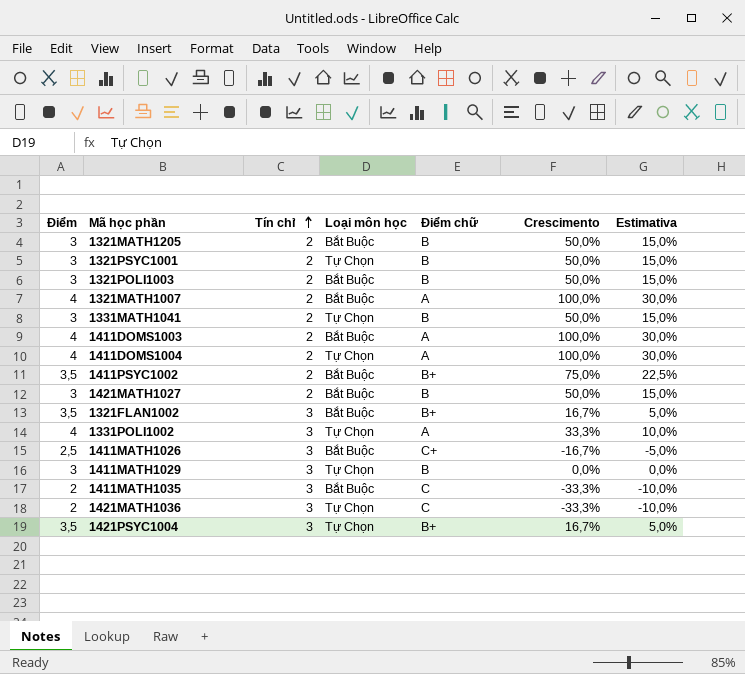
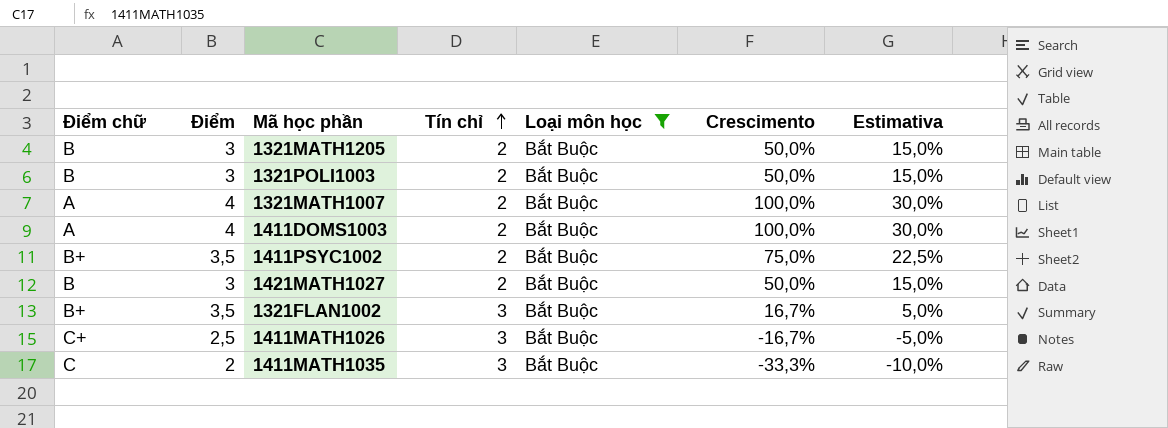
filter: none -> Loại môn học = Bắt Buộc
column Điểm chữ | position: 5 -> 1

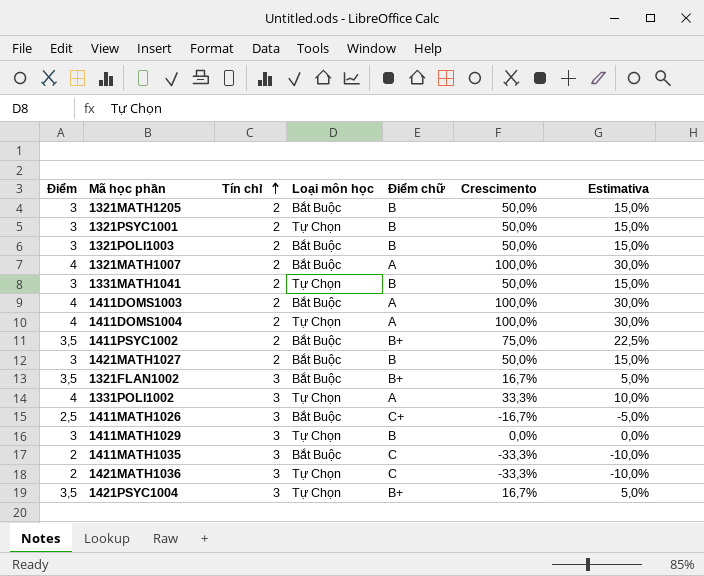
filter: Loại môn học = Bắt Buộc -> none
column Điểm chữ | position: 1 -> 5

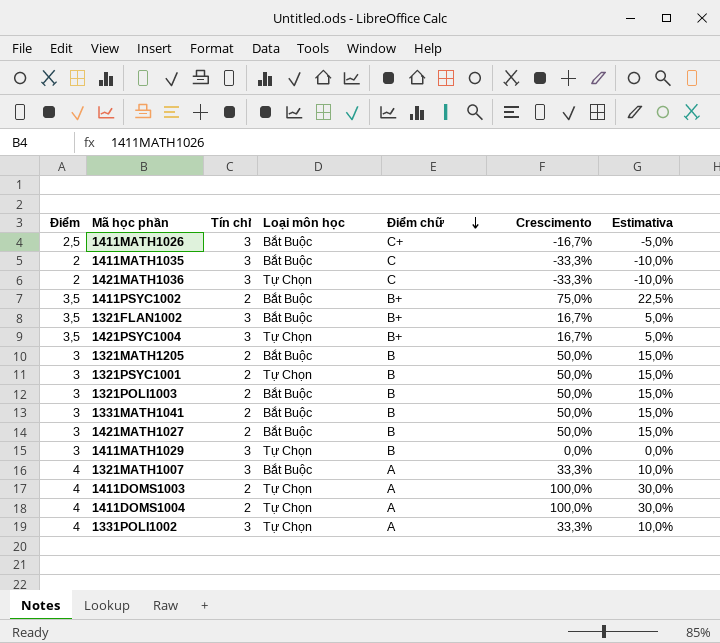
row order: Tín chỉ ascending -> Điểm chữ descending
1331MATH1041 | Loại môn học: Tự Chọn -> Bắt Buộc
1321MATH1007 | Tín chỉ: 2 -> 3
1321MATH1007 | Crescimento: 100,0% -> 33,3%
1321MATH1007 | Estimativa: 30,0% -> 10,0%
1411DOMS1003 | Loại môn học: Bắt Buộc -> Tự Chọn

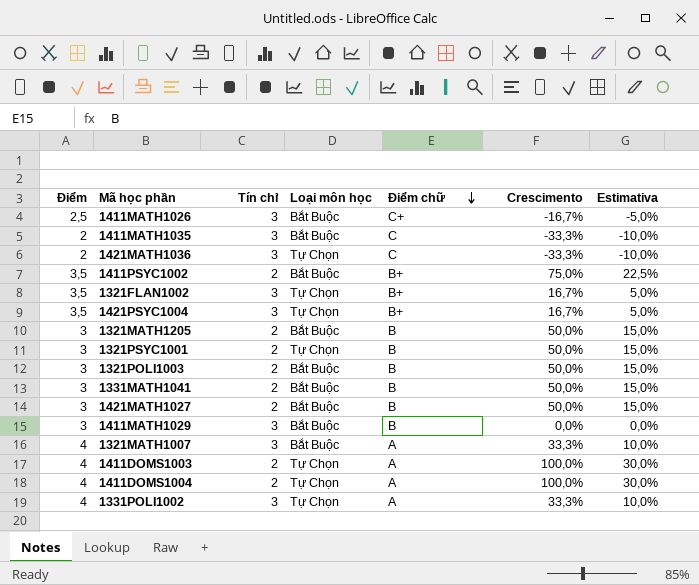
1321FLAN1002 | Loại môn học: Bắt Buộc -> Tự Chọn
1411MATH1029 | Loại môn học: Tự Chọn -> Bắt Buộc

